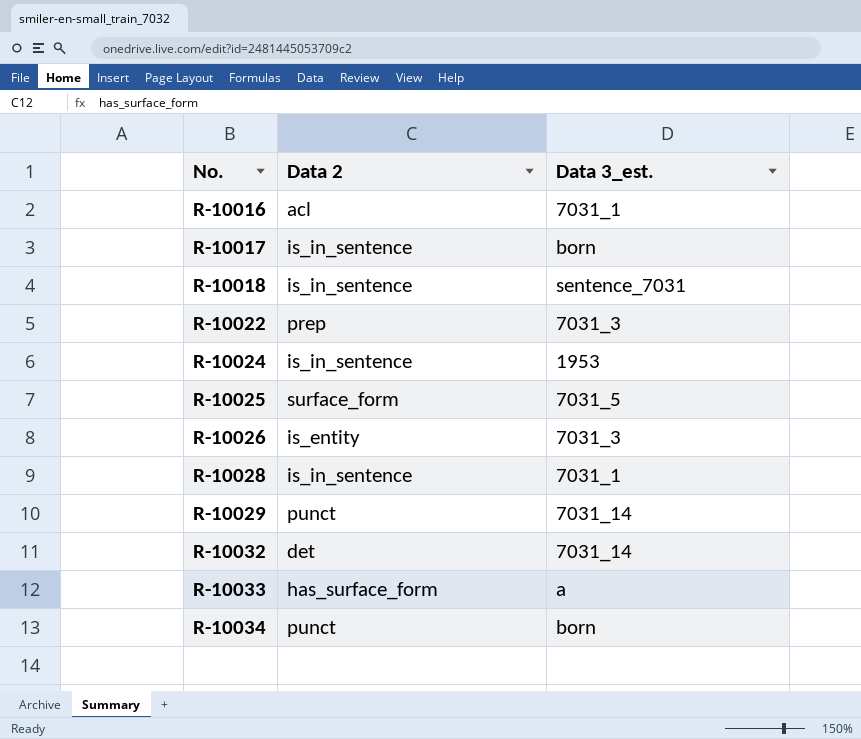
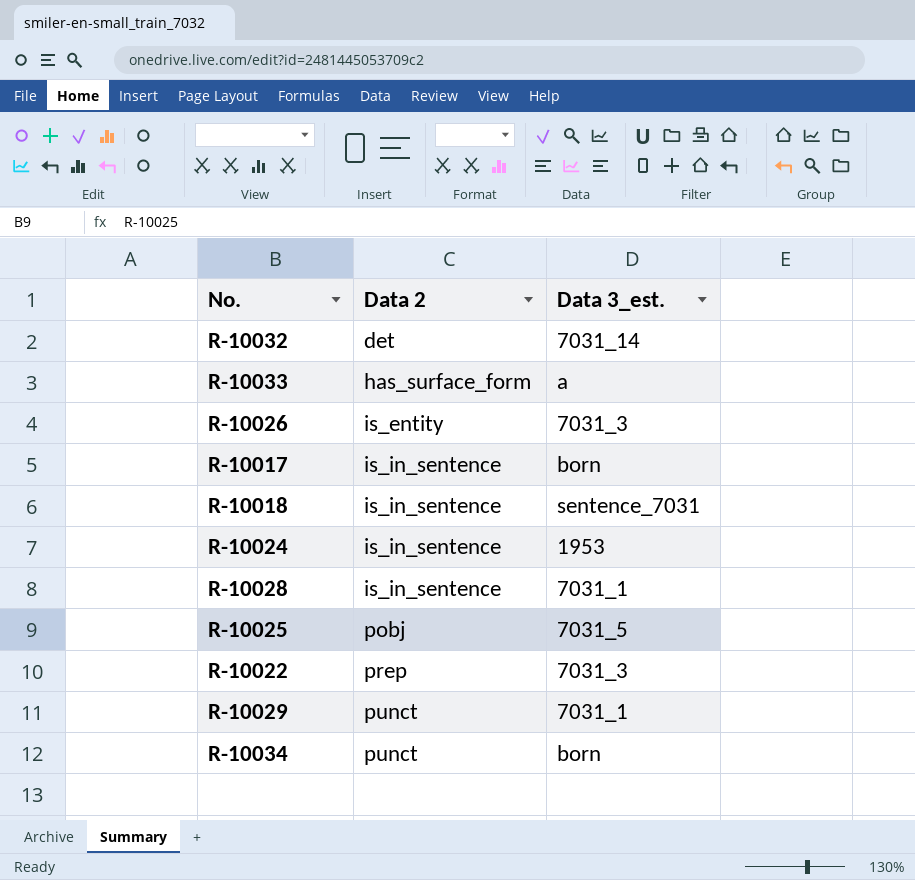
row order: No. ascending -> Data 2 ascending
row R-10016: acl | 7031_1 -> none
R-10025 | Data 2: surface_form -> pobj
R-10029 | Data 3_est.: 7031_14 -> 7031_1

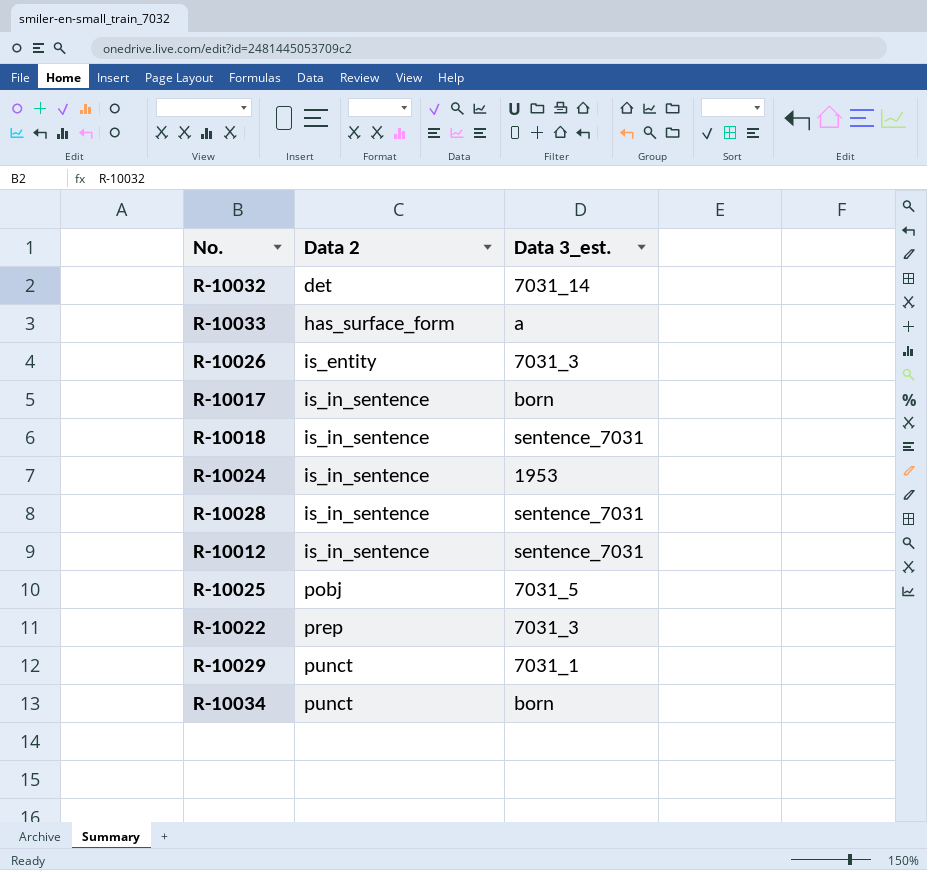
R-10028 | Data 3_est.: 7031_1 -> sentence_7031
row R-10012: none -> is_in_sentence | sentence_7031

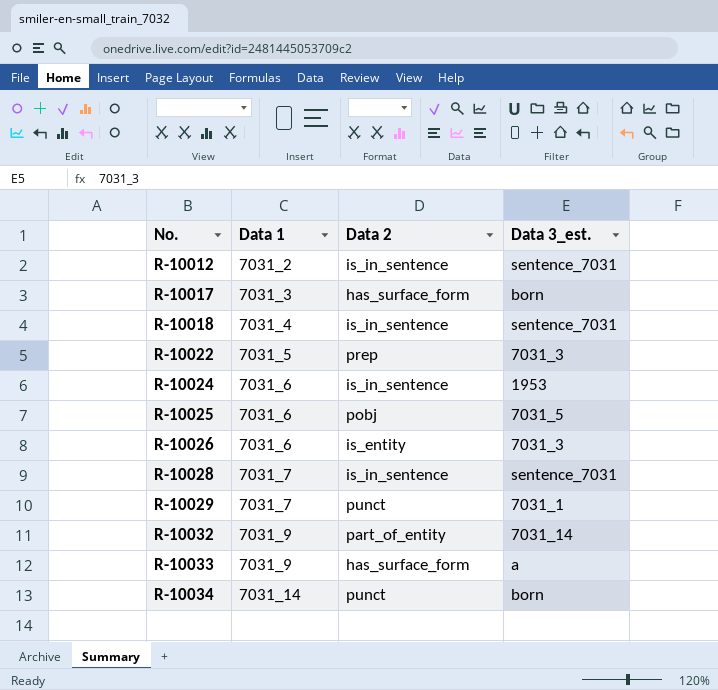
row order: Data 2 ascending -> No. ascending
column Data 1 | position: none -> 2
R-10017 | Data 2: is_in_sentence -> has_surface_form
R-10032 | Data 2: det -> part_of_entity

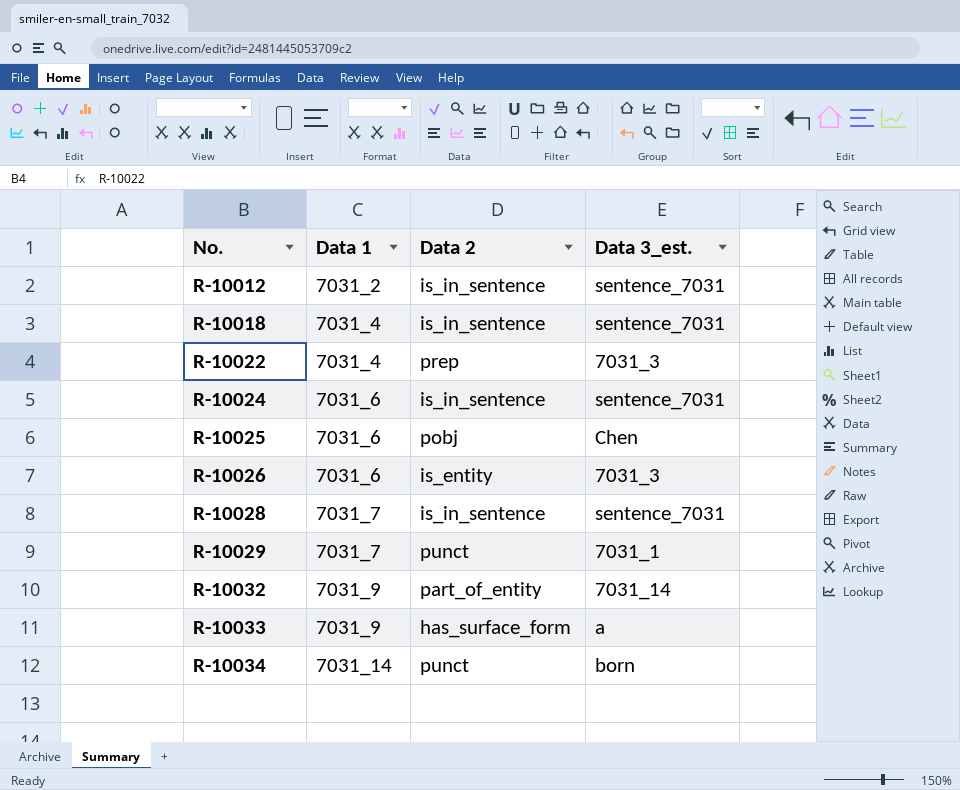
row R-10017: 7031_3 | has_surface_form | born -> none
R-10022 | Data 1: 7031_5 -> 7031_4
R-10024 | Data 3_est.: 1953 -> sentence_7031
R-10025 | Data 3_est.: 7031_5 -> Chen

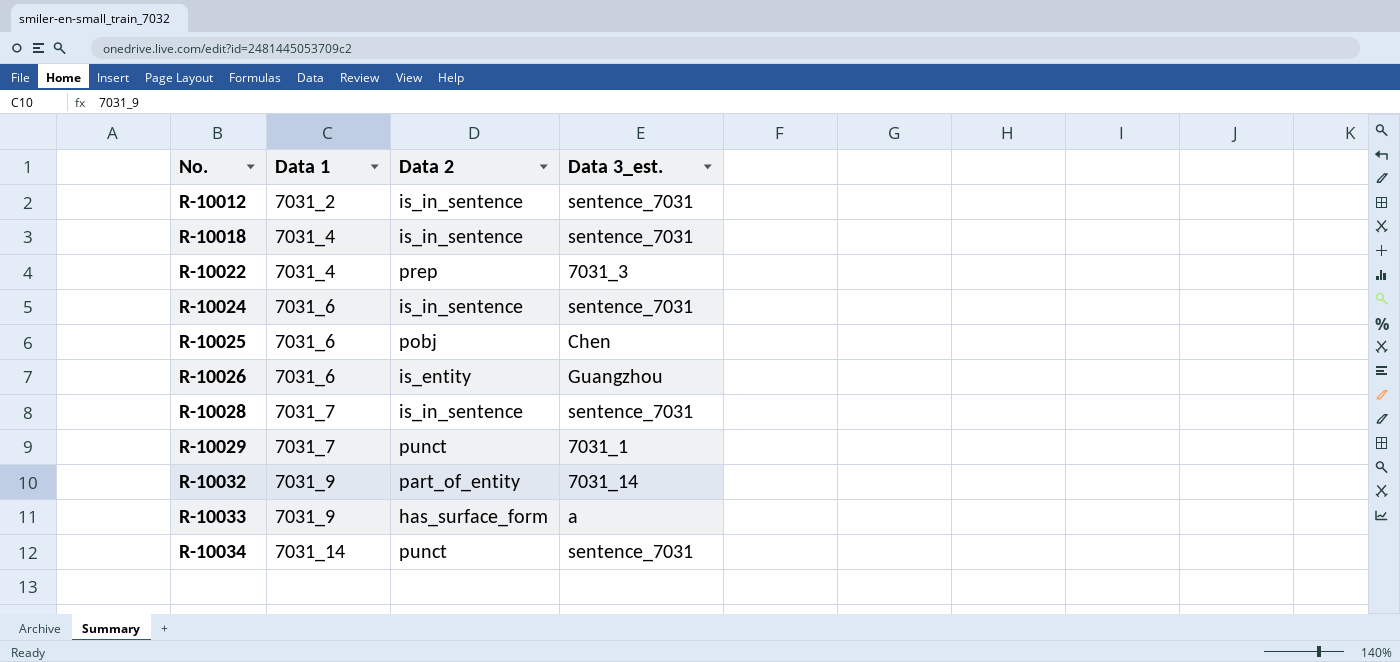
R-10026 | Data 3_est.: 7031_3 -> Guangzhou
R-10034 | Data 3_est.: born -> sentence_7031

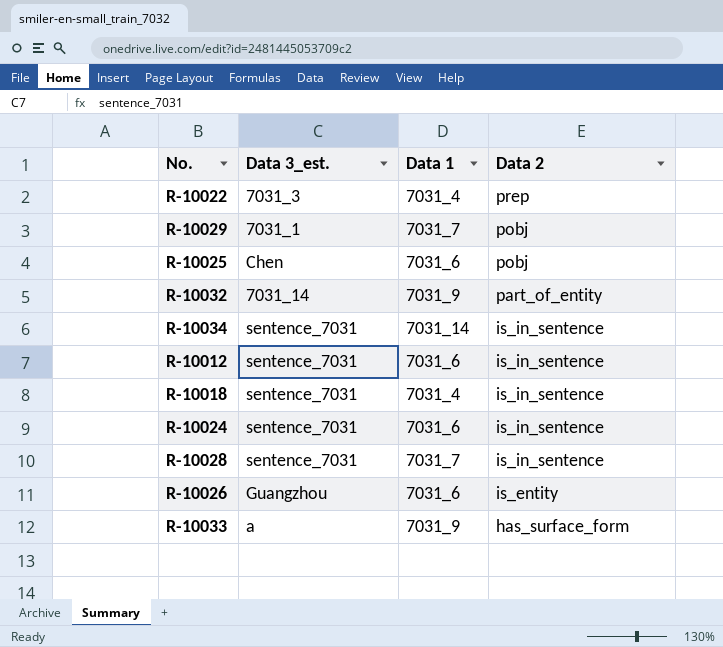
row order: No. ascending -> Data 2 descending
column Data 3_est. | position: 4 -> 2
R-10029 | Data 2: punct -> pobj
R-10034 | Data 2: punct -> is_in_sentence
R-10012 | Data 1: 7031_2 -> 7031_6

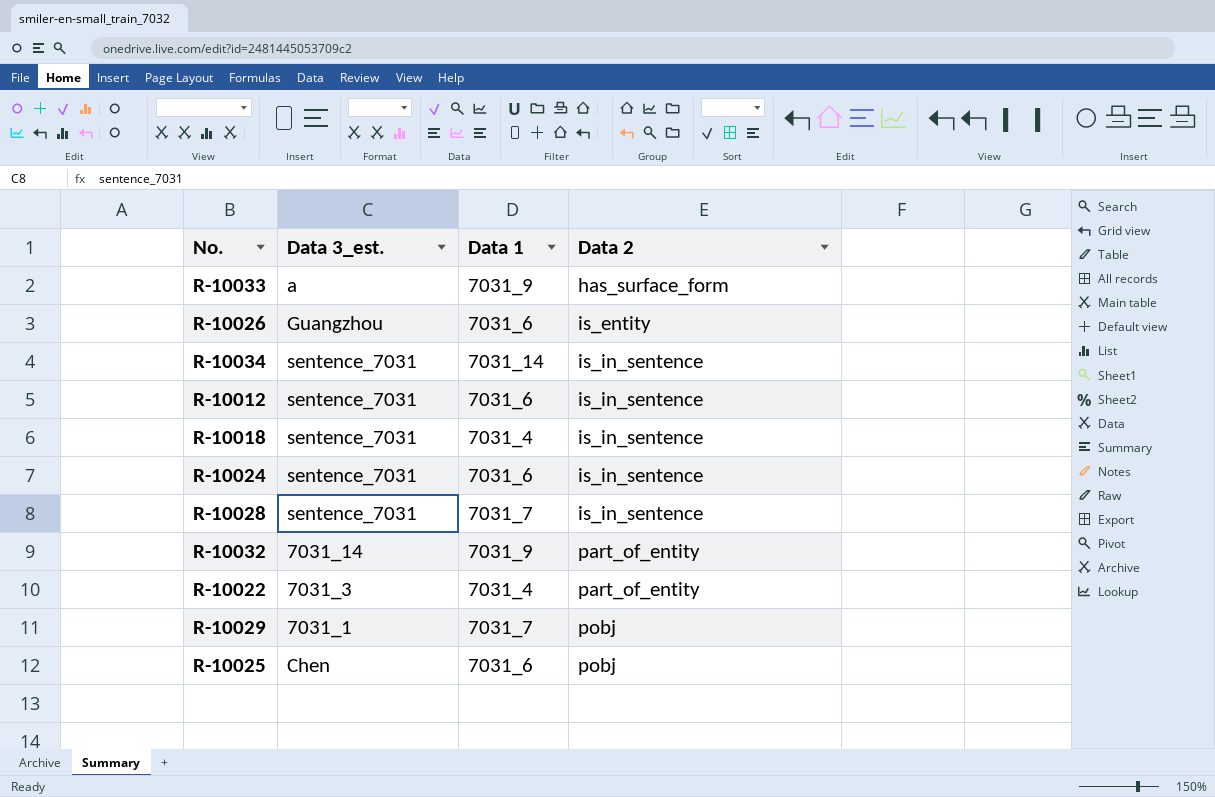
row order: Data 2 descending -> Data 2 ascending
R-10022 | Data 2: prep -> part_of_entity

